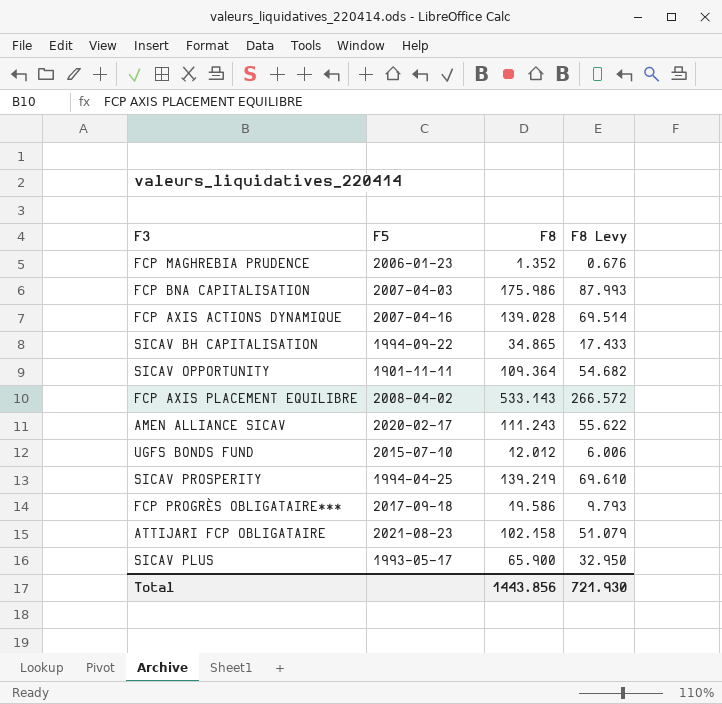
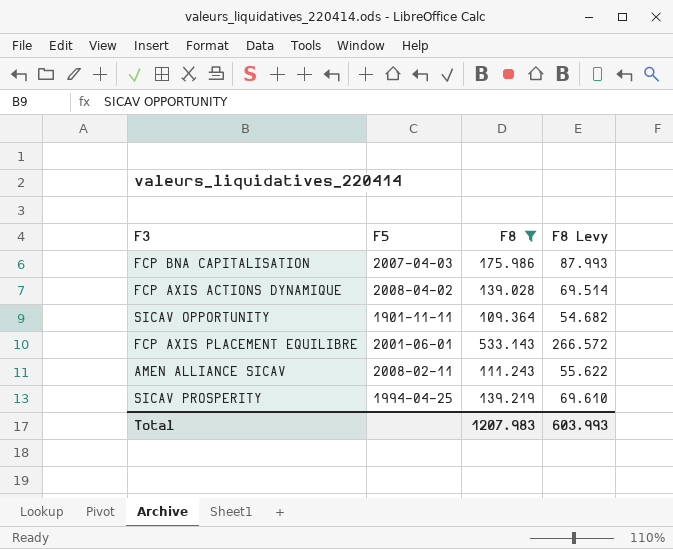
filter: none -> F8 >= 109.364
FCP AXIS ACTIONS DYNAMIQUE | F5: 2007-04-16 -> 2008-04-02
FCP AXIS PLACEMENT EQUILIBRE | F5: 2008-04-02 -> 2001-06-01
AMEN ALLIANCE SICAV | F5: 2020-02-17 -> 2008-02-11
Total | F8: 1443.856 -> 1207.983
Total | F8 Levy: 721.930 -> 603.993

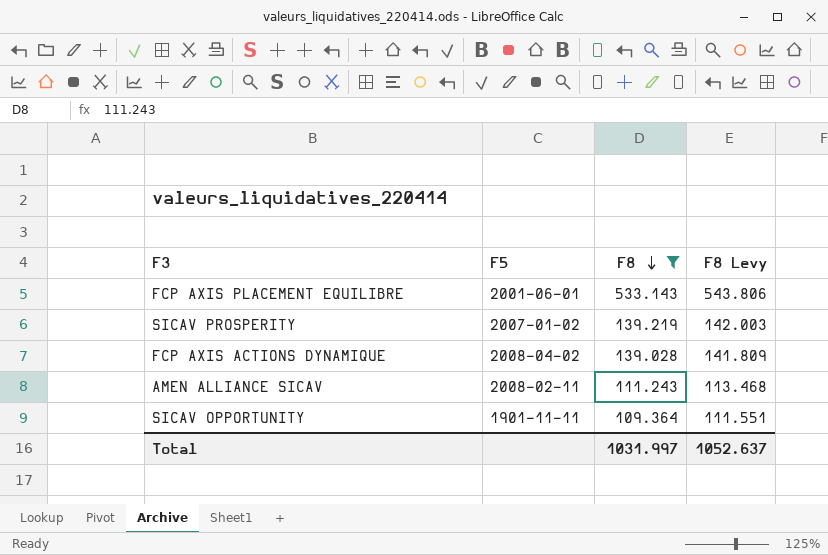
row order: none -> F8 descending
column F8 Levy | formula: [F8] * 0.5 -> [F8] * 1.02
row FCP BNA CAPITALISATION: 2007-04-03 | 175.986 | 87.993 -> none
SICAV PROSPERITY | F5: 1994-04-25 -> 2007-01-02
Total | F8: 1207.983 -> 1031.997
Total | F8 Levy: 603.993 -> 1052.637

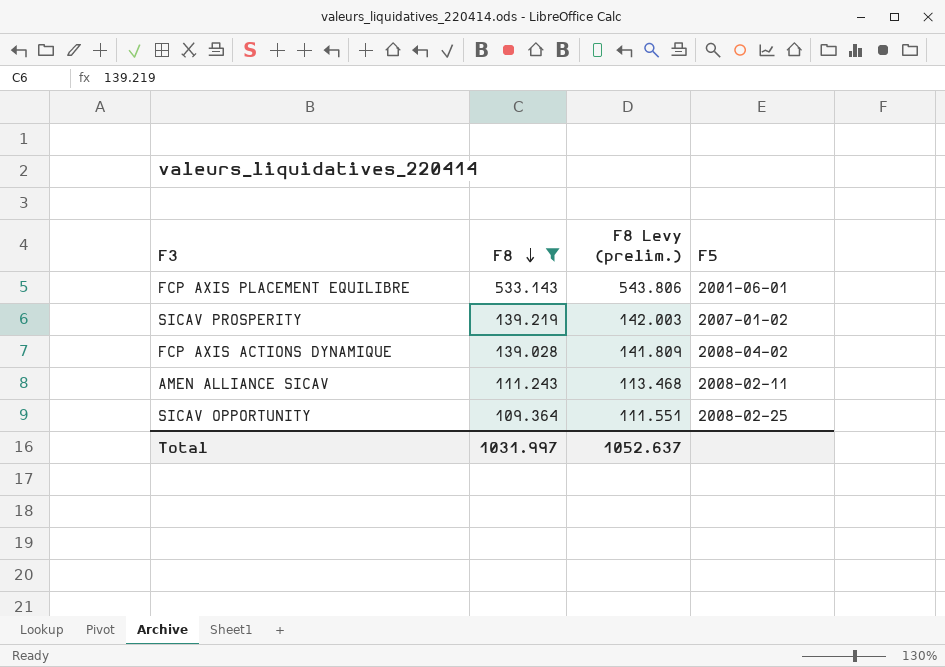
column name: F8 Levy -> F8 Levy (prelim.)
column F5 | position: 2 -> 4
SICAV OPPORTUNITY | F5: 1901-11-11 -> 2008-02-25

